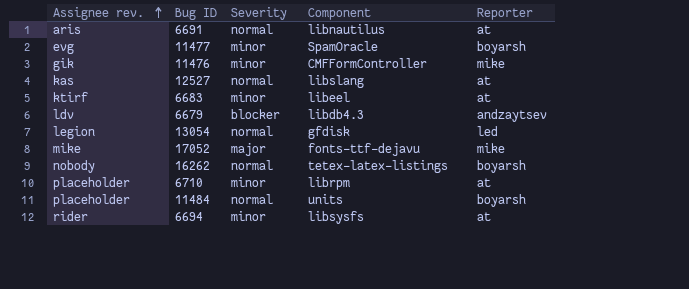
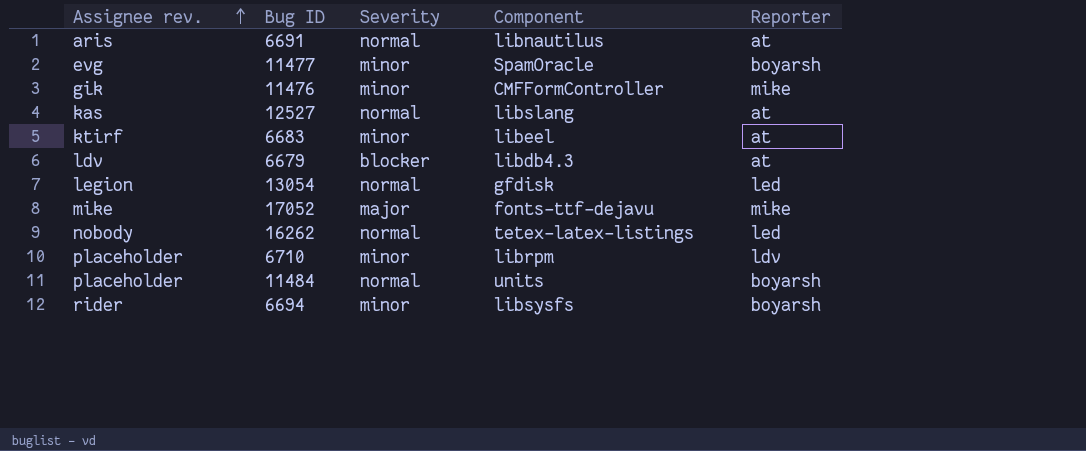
6679 | Reporter: andzaytsev -> at
16262 | Reporter: boyarsh -> led
6710 | Reporter: at -> ldv
6694 | Reporter: at -> boyarsh

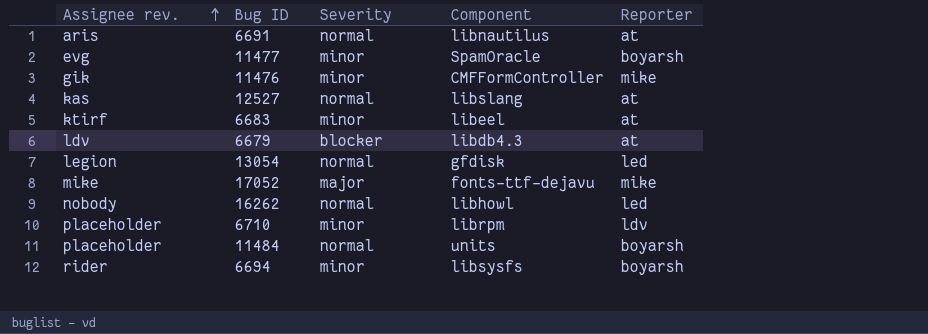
16262 | Component: tetex-latex-listings -> libhowl

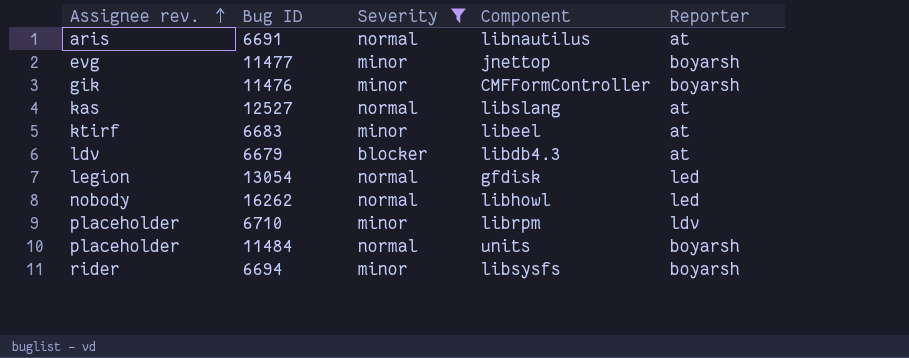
filter: none -> Severity != major
11477 | Component: SpamOracle -> jnettop
11476 | Reporter: mike -> boyarsh

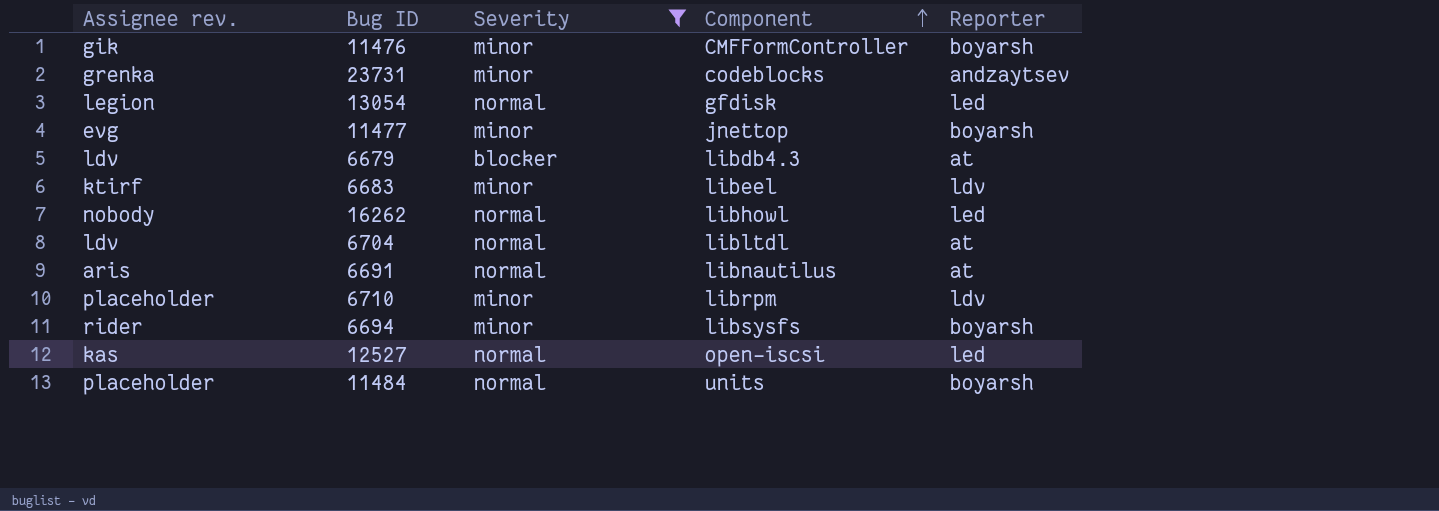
row order: Assignee rev. ascending -> Component ascending
row 23731: none -> grenka | minor | codeblocks | andzaytsev
6683 | Reporter: at -> ldv
row 6704: none -> ldv | normal | libltdl | at
12527 | Component: libslang -> open-iscsi
12527 | Reporter: at -> led

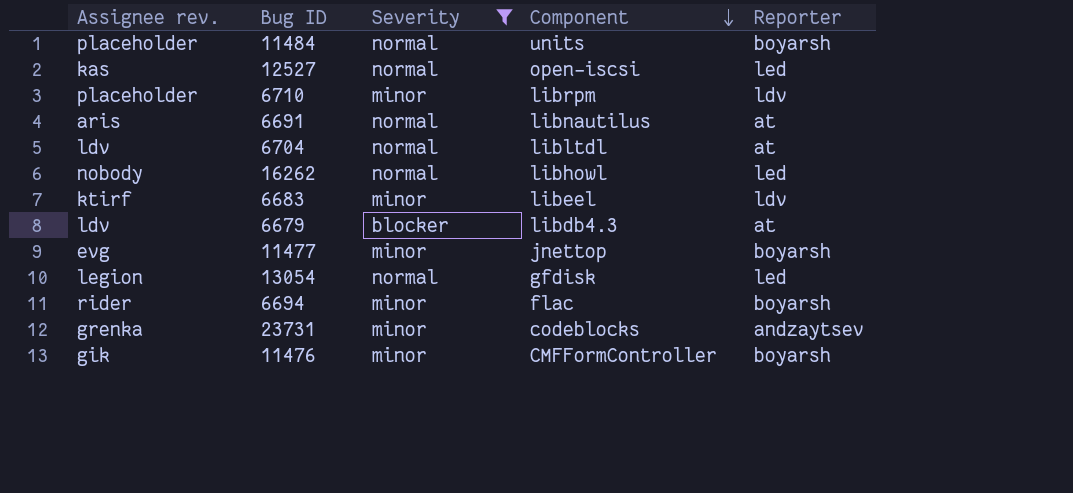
row order: Component ascending -> Component descending
6694 | Component: libsysfs -> flac

